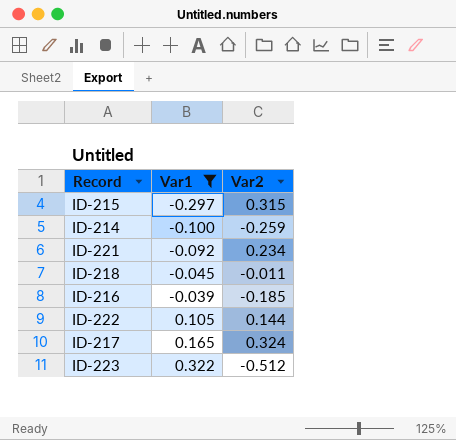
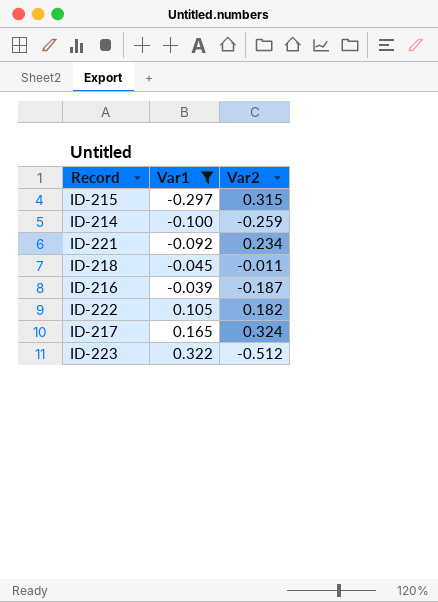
ID-216 | Var2: -0.185 -> -0.187
ID-222 | Var2: 0.144 -> 0.182

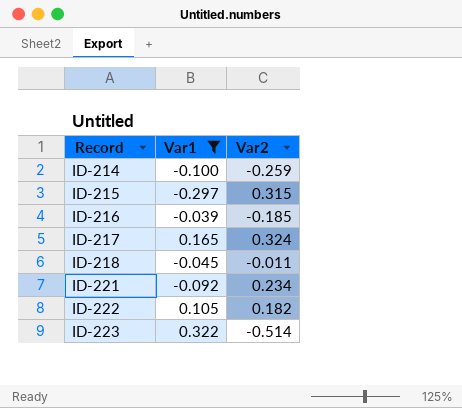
row order: Var1 ascending -> Record ascending
ID-216 | Var2: -0.187 -> -0.185
ID-223 | Var2: -0.512 -> -0.514

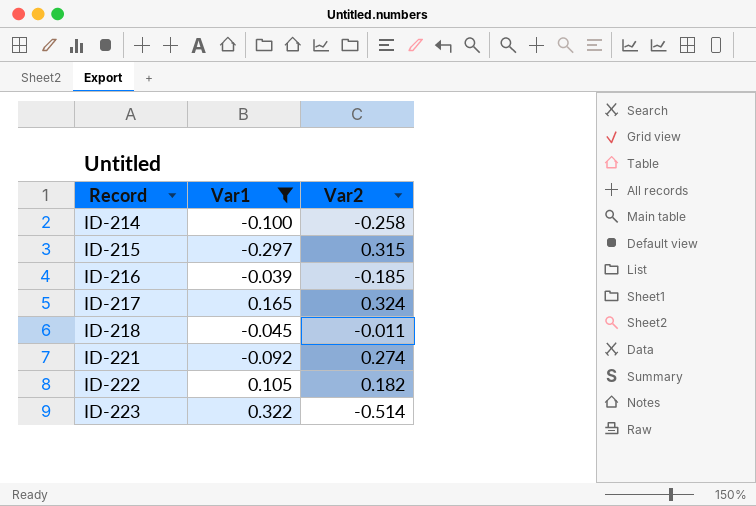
ID-214 | Var2: -0.259 -> -0.258
ID-221 | Var2: 0.234 -> 0.274

